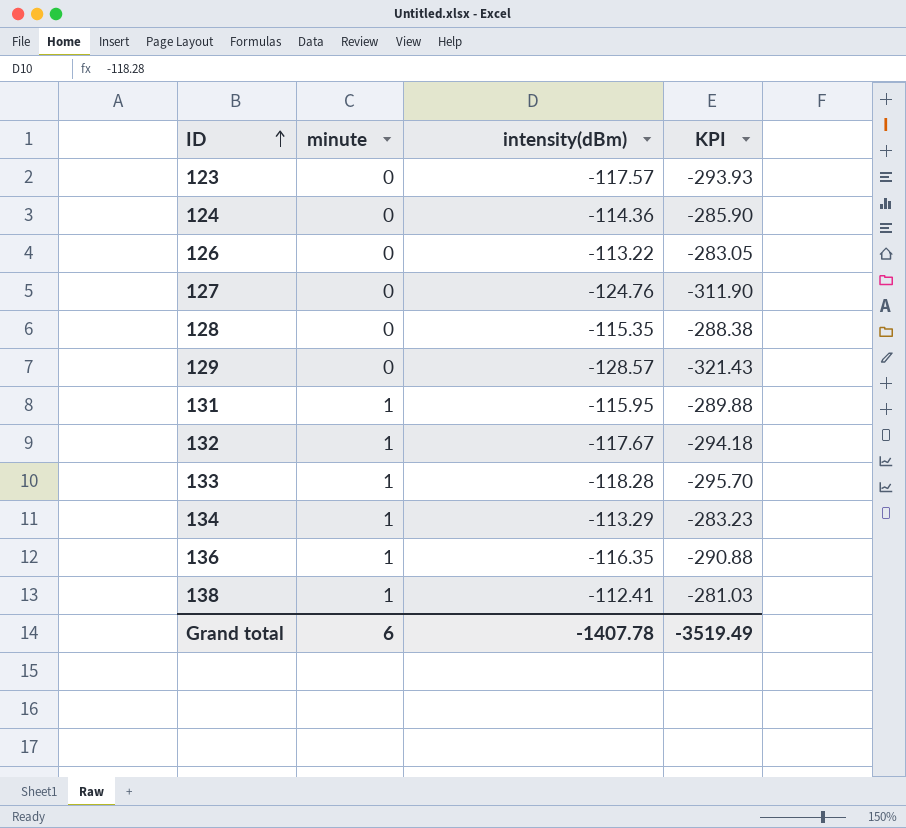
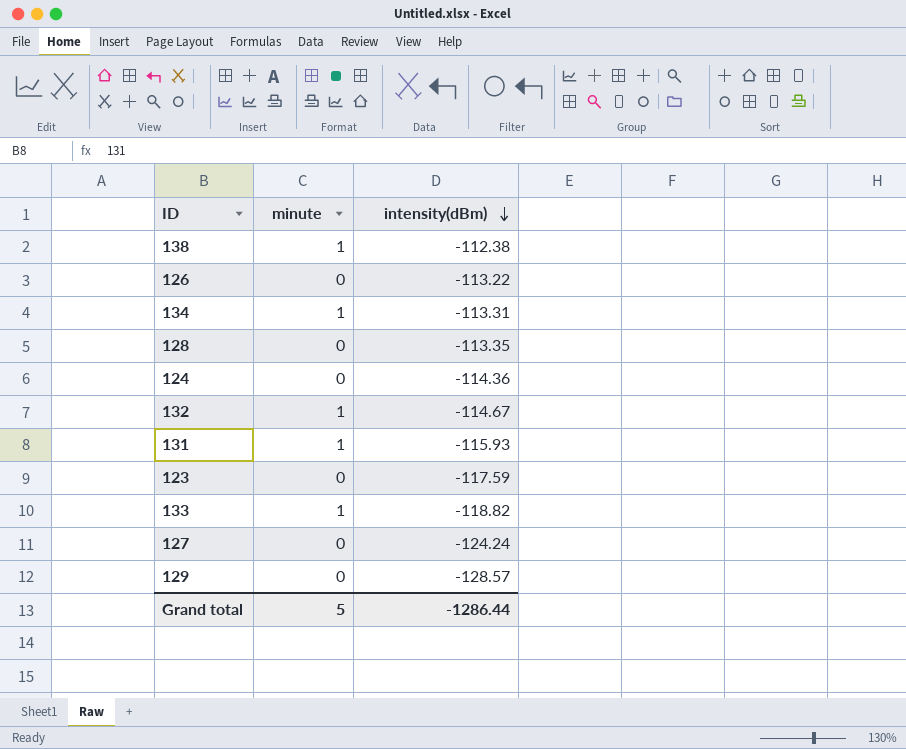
row order: ID ascending -> intensity(dBm) descending
column KPI | formula: [intensity(dBm)] * 2.5 -> none
row 136: 1 | -116.35 | -290.88 -> none
138 | intensity(dBm): -112.41 -> -112.38
134 | intensity(dBm): -113.29 -> -113.31
128 | intensity(dBm): -115.35 -> -113.35
132 | intensity(dBm): -117.67 -> -114.67
131 | intensity(dBm): -115.95 -> -115.93
123 | intensity(dBm): -117.57 -> -117.59
133 | intensity(dBm): -118.28 -> -118.82
127 | intensity(dBm): -124.76 -> -124.24
Grand total | minute: 6 -> 5
Grand total | intensity(dBm): -1407.78 -> -1286.44

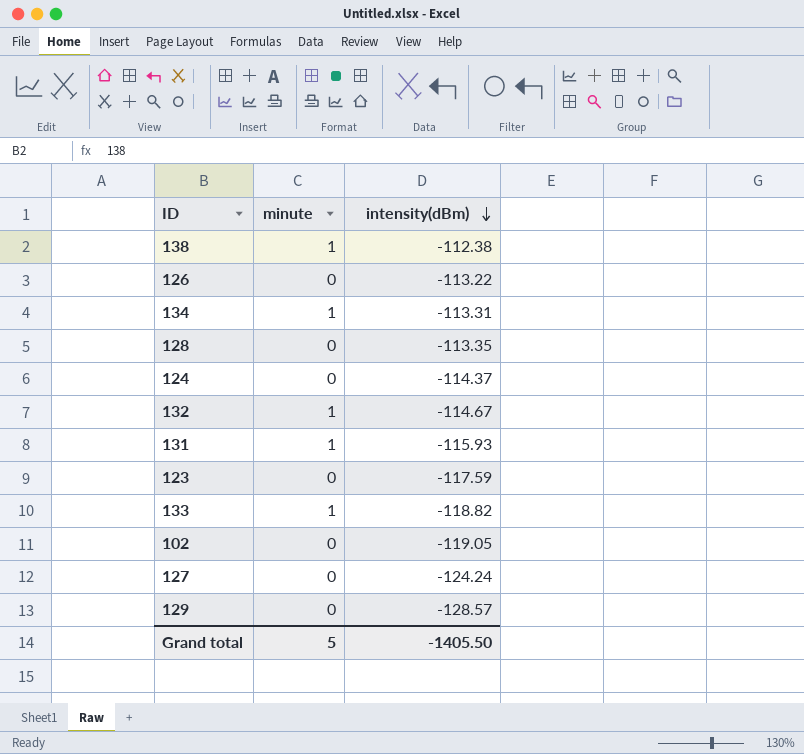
124 | intensity(dBm): -114.36 -> -114.37
row 102: none -> 0 | -119.05
Grand total | intensity(dBm): -1286.44 -> -1405.50

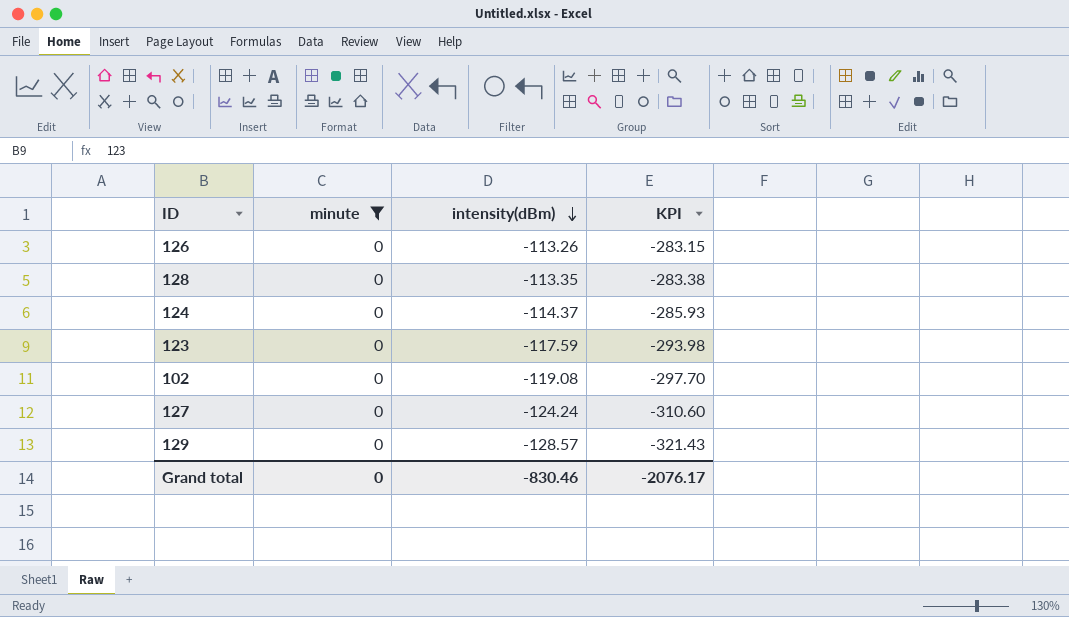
filter: none -> minute = 0
column KPI | formula: none -> [intensity(dBm)] * 2.5
126 | intensity(dBm): -113.22 -> -113.26
102 | intensity(dBm): -119.05 -> -119.08
Grand total | minute: 5 -> 0
Grand total | intensity(dBm): -1405.50 -> -830.46

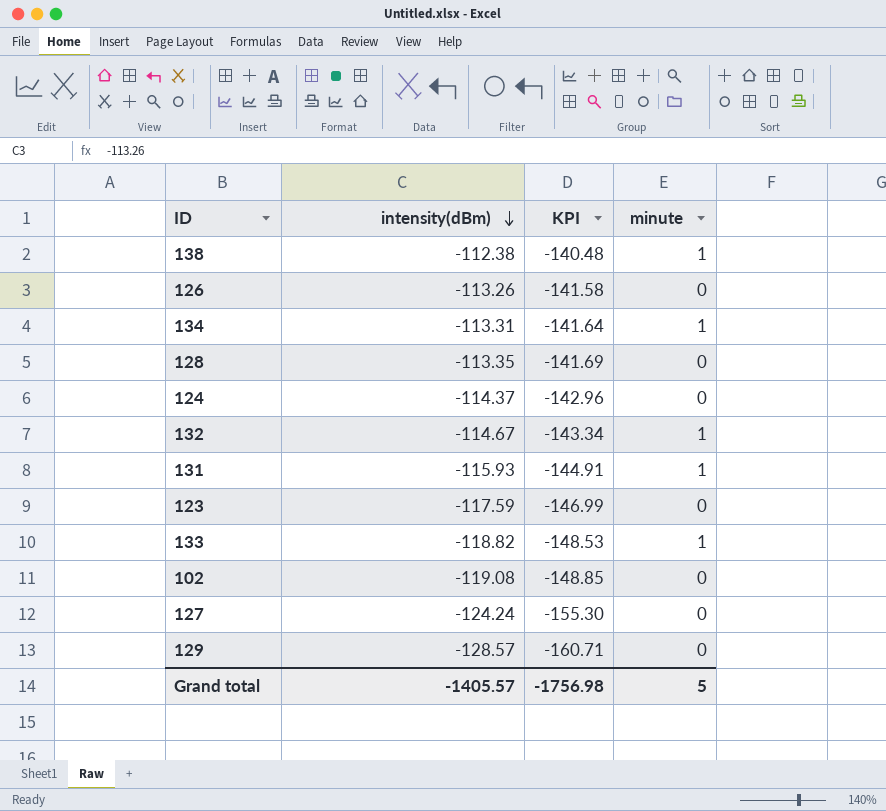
filter: minute = 0 -> none
column KPI | formula: [intensity(dBm)] * 2.5 -> [intensity(dBm)] * 1.25
column minute | position: 2 -> 4
Grand total | intensity(dBm): -830.46 -> -1405.57
Grand total | KPI: -2076.17 -> -1756.98
Grand total | minute: 0 -> 5

